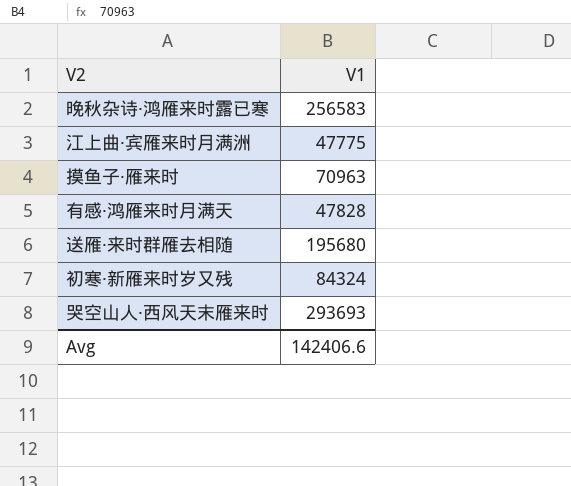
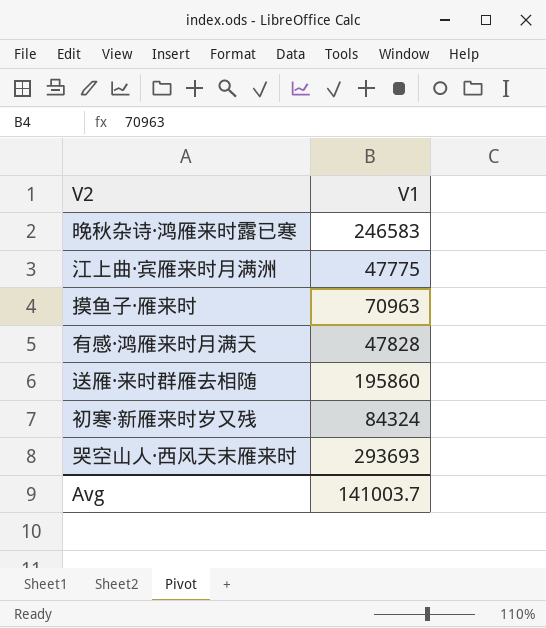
晚秋杂诗·鸿雁来时露已寒 | V1: 256583 -> 246583
送雁·来时群雁去相随 | V1: 195680 -> 195860
Avg | V1: 142406.6 -> 141003.7

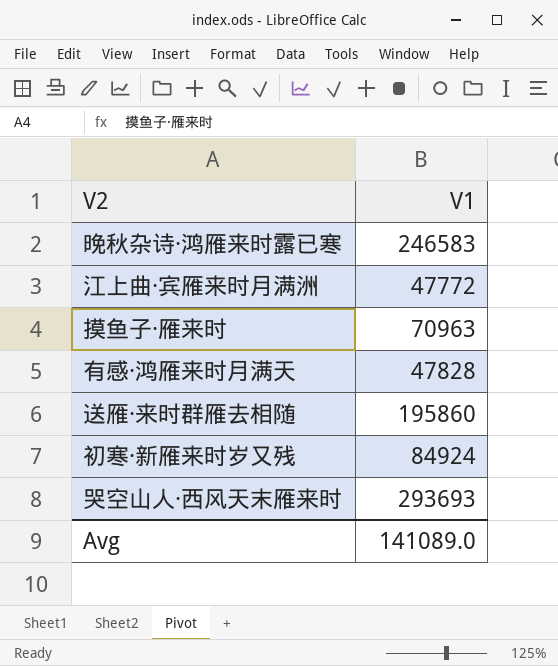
江上曲·宾雁来时月满洲 | V1: 47775 -> 47772
初寒·新雁来时岁又残 | V1: 84324 -> 84924
Avg | V1: 141003.7 -> 141089.0

